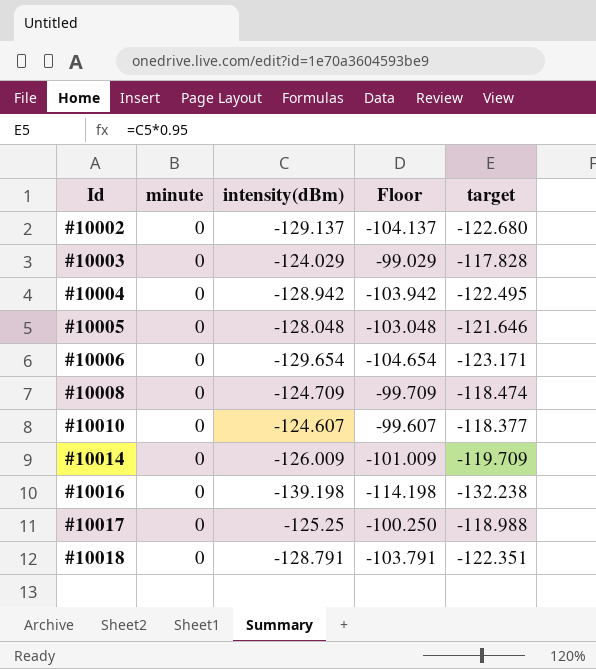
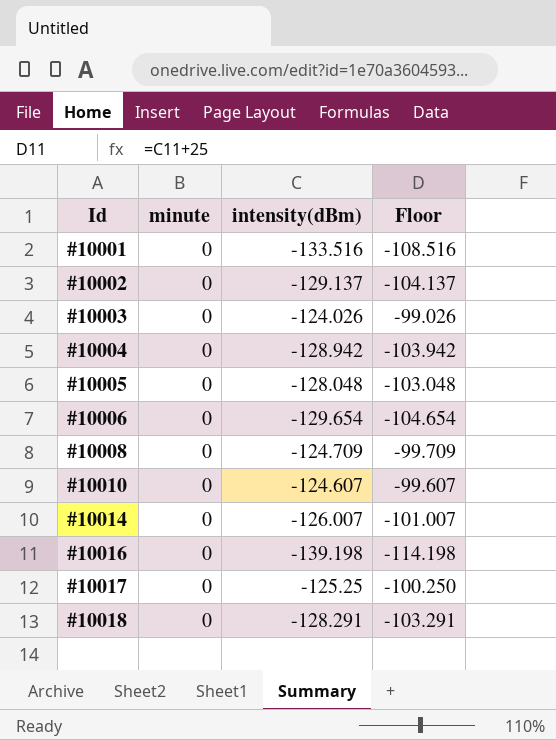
column target | formula: [intensity(dBm)] * 0.95 -> none
row #10001: none -> 0 | -133.516 | -108.516
#10003 | intensity(dBm): -124.029 -> -124.026
#10003 | Floor: -99.029 -> -99.026
#10014 | intensity(dBm): -126.009 -> -126.007
#10014 | Floor: -101.009 -> -101.007
#10018 | intensity(dBm): -128.791 -> -128.291
#10018 | Floor: -103.791 -> -103.291

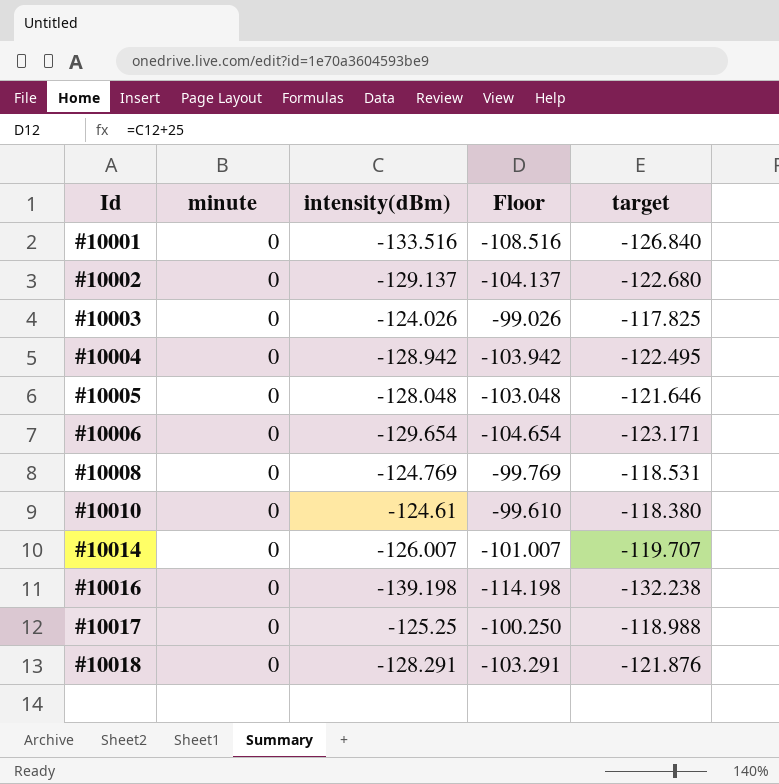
column target | formula: none -> [intensity(dBm)] * 0.95
#10008 | intensity(dBm): -124.709 -> -124.769
#10008 | Floor: -99.709 -> -99.769
#10010 | intensity(dBm): -124.607 -> -124.61
#10010 | Floor: -99.607 -> -99.610

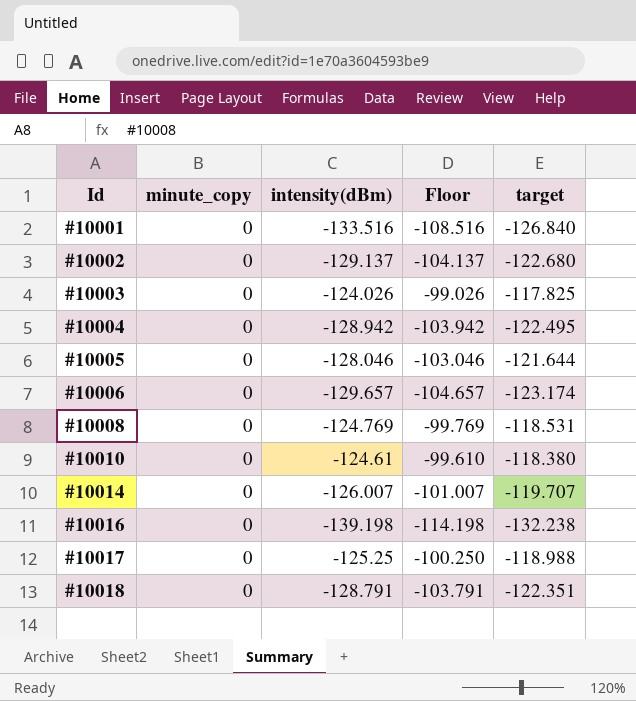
column name: minute -> minute_copy
#10005 | intensity(dBm): -128.048 -> -128.046
#10005 | Floor: -103.048 -> -103.046
#10005 | target: -121.646 -> -121.644
#10006 | intensity(dBm): -129.654 -> -129.657
#10006 | Floor: -104.654 -> -104.657
#10006 | target: -123.171 -> -123.174
#10018 | intensity(dBm): -128.291 -> -128.791
#10018 | Floor: -103.291 -> -103.791
#10018 | target: -121.876 -> -122.351

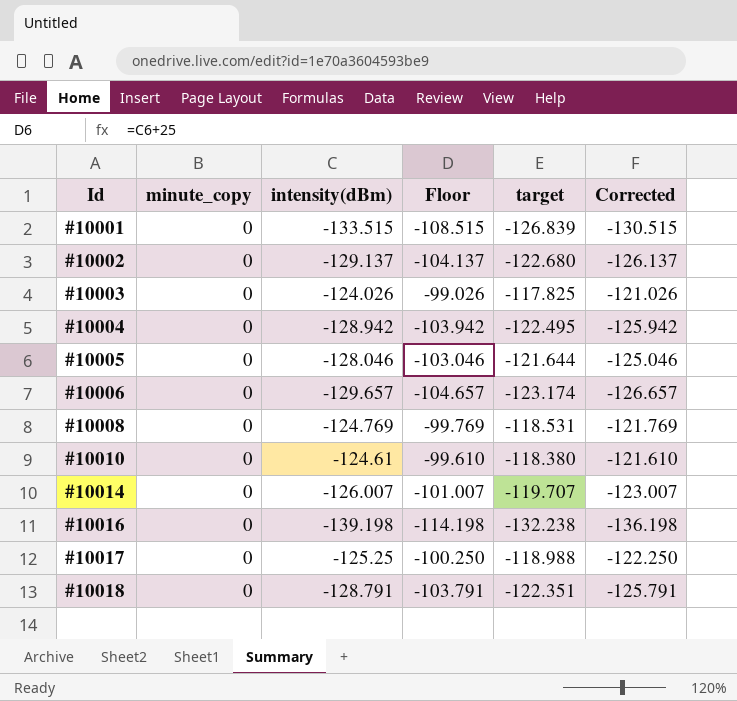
column Corrected | formula: none -> [intensity(dBm)] + 3
#10001 | intensity(dBm): -133.516 -> -133.515
#10001 | Floor: -108.516 -> -108.515
#10001 | target: -126.840 -> -126.839

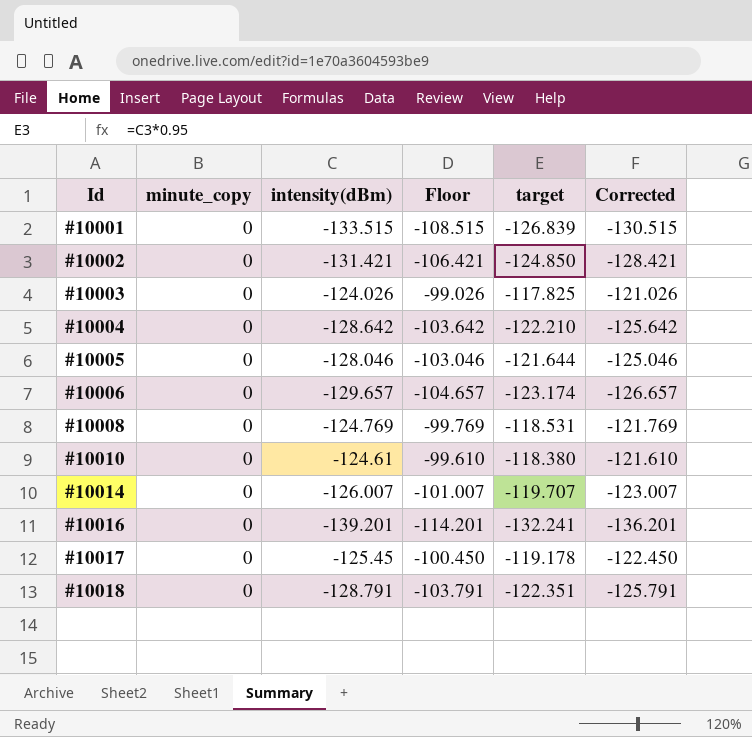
#10002 | intensity(dBm): -129.137 -> -131.421
#10002 | Floor: -104.137 -> -106.421
#10002 | target: -122.680 -> -124.850
#10002 | Corrected: -126.137 -> -128.421
#10004 | intensity(dBm): -128.942 -> -128.642
#10004 | Floor: -103.942 -> -103.642
#10004 | target: -122.495 -> -122.210
#10004 | Corrected: -125.942 -> -125.642
#10016 | intensity(dBm): -139.198 -> -139.201
#10016 | Floor: -114.198 -> -114.201
#10016 | target: -132.238 -> -132.241
#10016 | Corrected: -136.198 -> -136.201
#10017 | intensity(dBm): -125.25 -> -125.45
#10017 | Floor: -100.250 -> -100.450
#10017 | target: -118.988 -> -119.178
#10017 | Corrected: -122.250 -> -122.450

